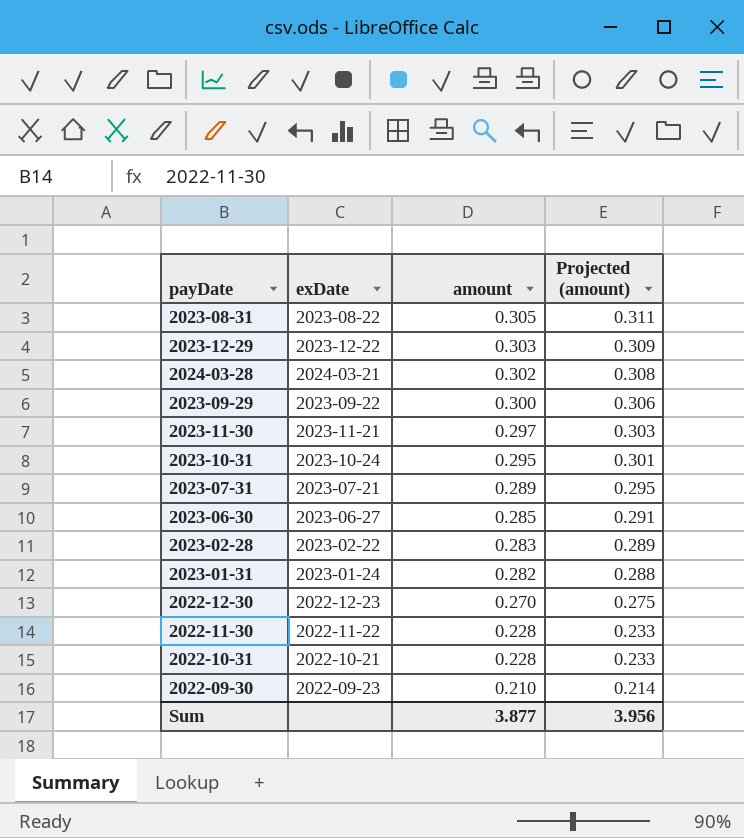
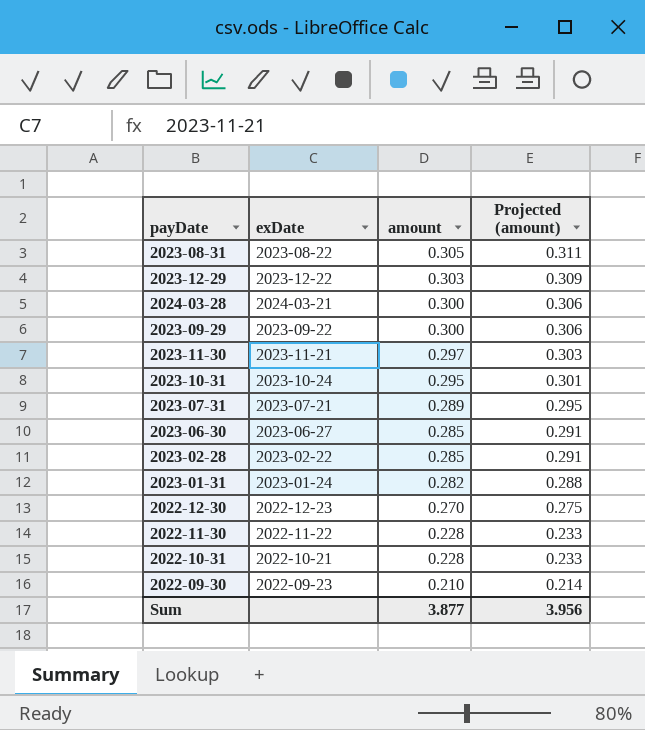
2024-03-28 | amount: 0.302 -> 0.300
2024-03-28 | Projected (amount): 0.308 -> 0.306
2023-02-28 | amount: 0.283 -> 0.285
2023-02-28 | Projected (amount): 0.289 -> 0.291

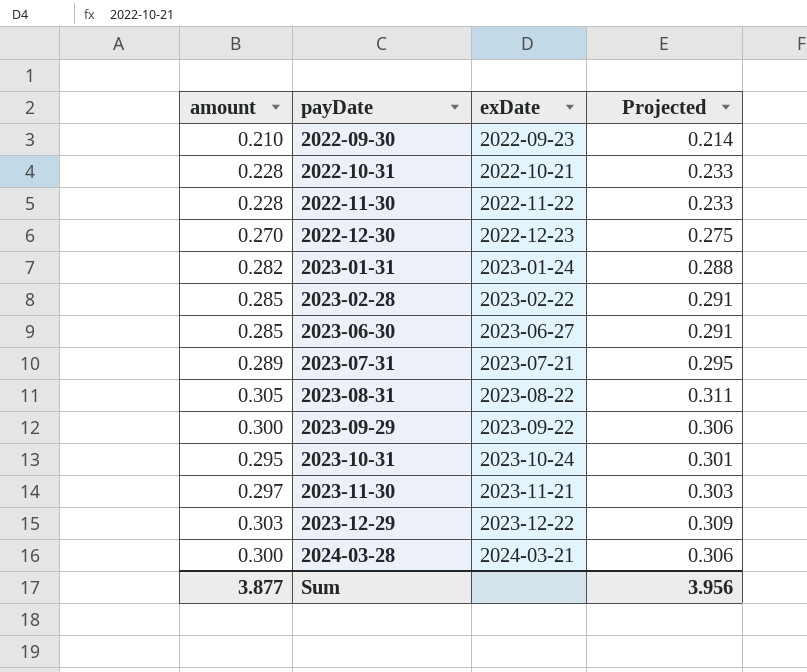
row order: amount descending -> payDate ascending
column amount | position: 3 -> 1
column name: Projected (amount) -> Projected

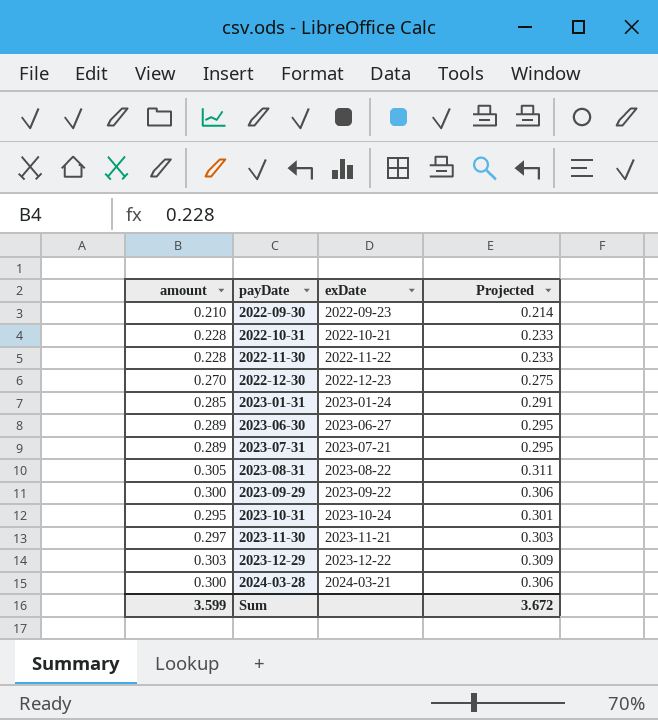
row 2023-02-28: 0.285 | 2023-02-22 | 0.291 -> none
2023-01-31 | amount: 0.282 -> 0.285
2023-01-31 | Projected: 0.288 -> 0.291
2023-06-30 | amount: 0.285 -> 0.289
2023-06-30 | Projected: 0.291 -> 0.295
Sum | amount: 3.877 -> 3.599
Sum | Projected: 3.956 -> 3.672

